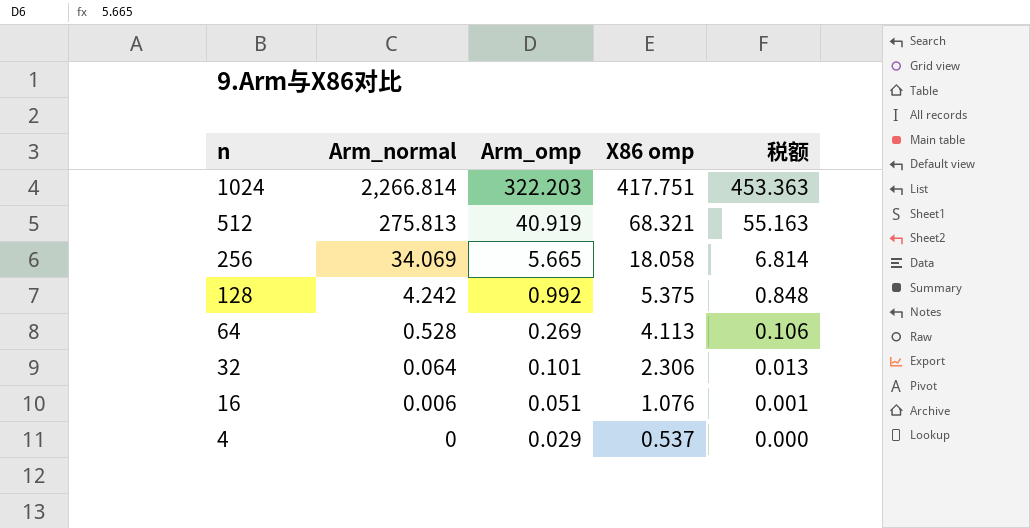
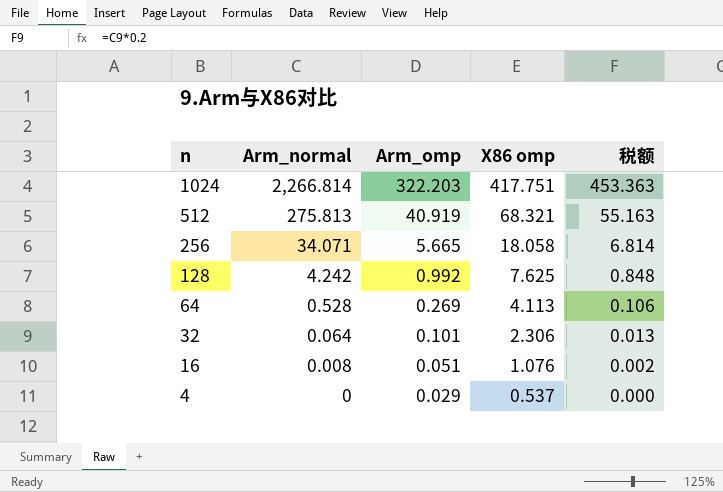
256 | Arm_normal: 34.069 -> 34.071
128 | X86 omp: 5.375 -> 7.625
16 | Arm_normal: 0.006 -> 0.008
16 | 税额: 0.001 -> 0.002

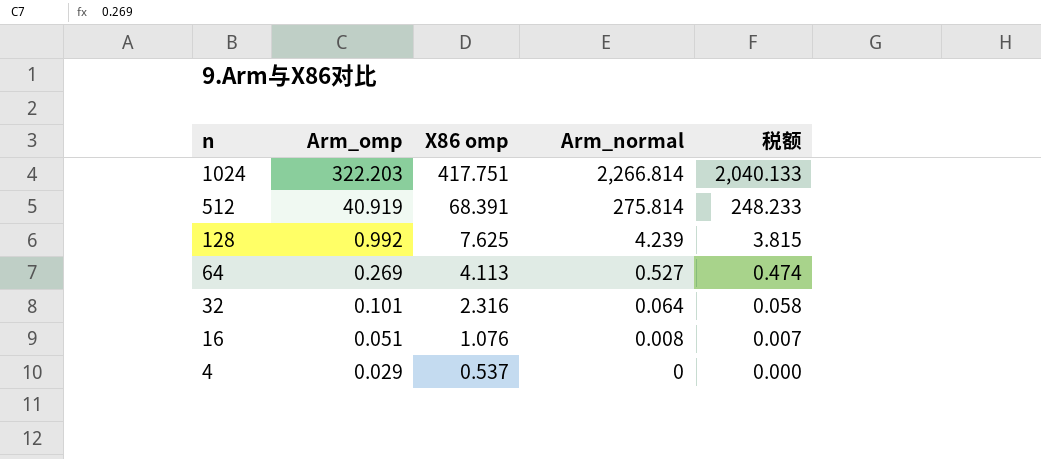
column Arm_normal | position: 2 -> 4
column 税额 | formula: [Arm_normal] * 0.2 -> [Arm_normal] * 0.9
row 256: 34.071 | 5.665 | 18.058 | 6.814 -> none
512 | X86 omp: 68.321 -> 68.391
512 | Arm_normal: 275.813 -> 275.814
128 | Arm_normal: 4.242 -> 4.239
64 | Arm_normal: 0.528 -> 0.527
32 | X86 omp: 2.306 -> 2.316

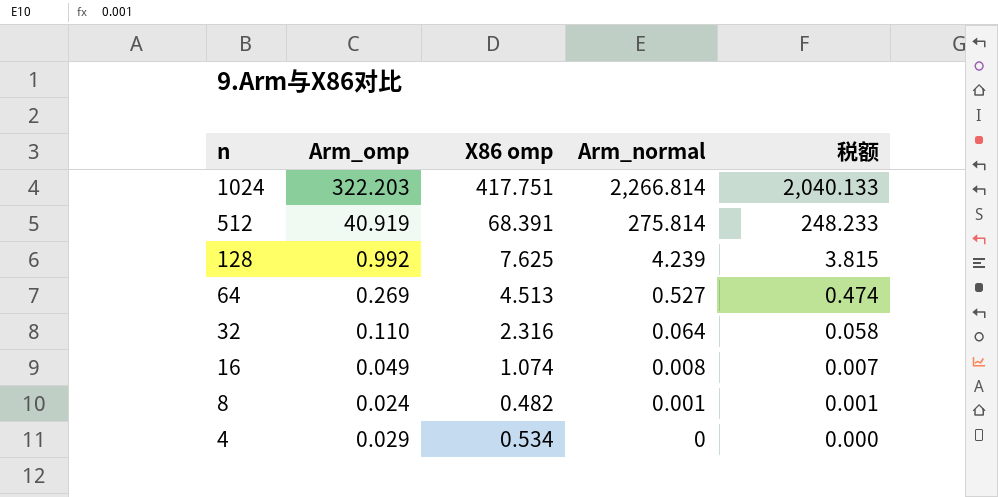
64 | X86 omp: 4.113 -> 4.513
32 | Arm_omp: 0.101 -> 0.110
16 | Arm_omp: 0.051 -> 0.049
16 | X86 omp: 1.076 -> 1.074
row 8: none -> 0.024 | 0.482 | 0.001 | 0.001
4 | X86 omp: 0.537 -> 0.534

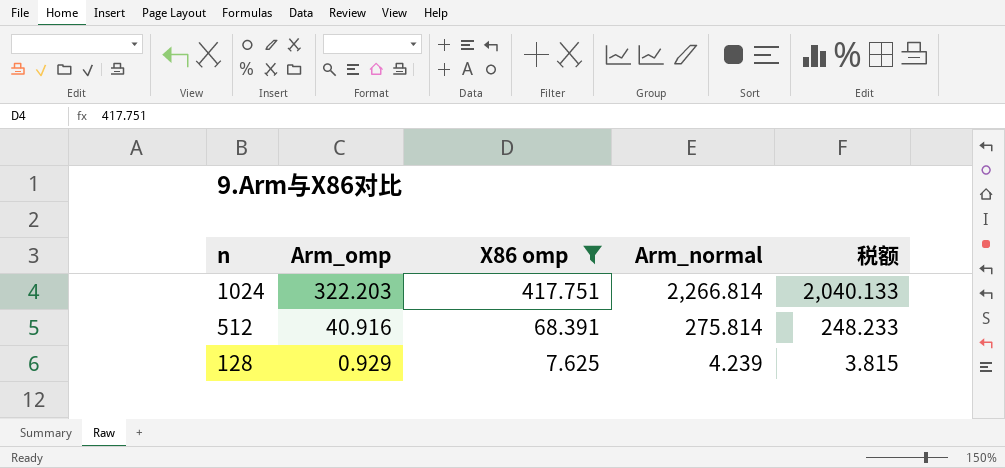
filter: none -> X86 omp >= 7.625
512 | Arm_omp: 40.919 -> 40.916
128 | Arm_omp: 0.992 -> 0.929

